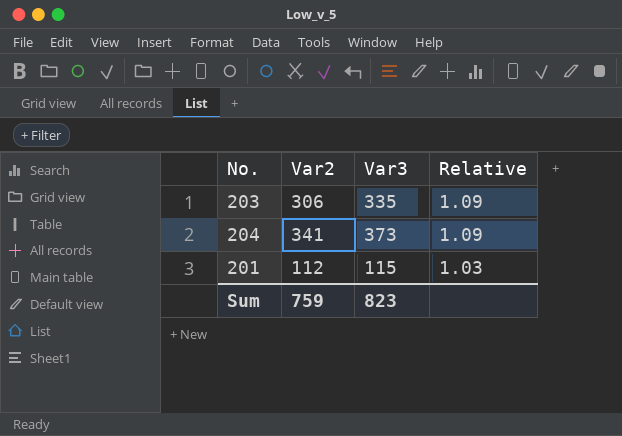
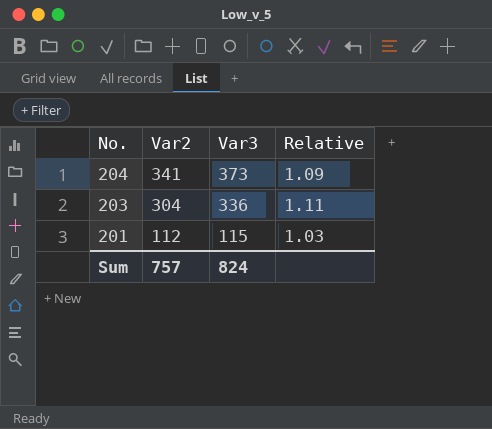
row order: Relative descending -> No. descending
203 | Var2: 306 -> 304
203 | Var3: 335 -> 336
203 | Relative: 1.09 -> 1.11
Sum | Var2: 759 -> 757
Sum | Var3: 823 -> 824

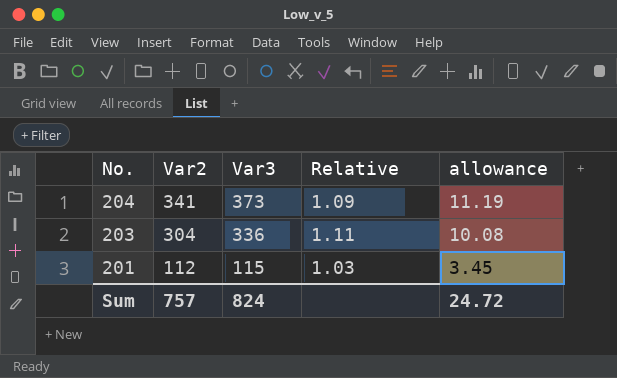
column allowance | formula: none -> [Var3] * 0.03

